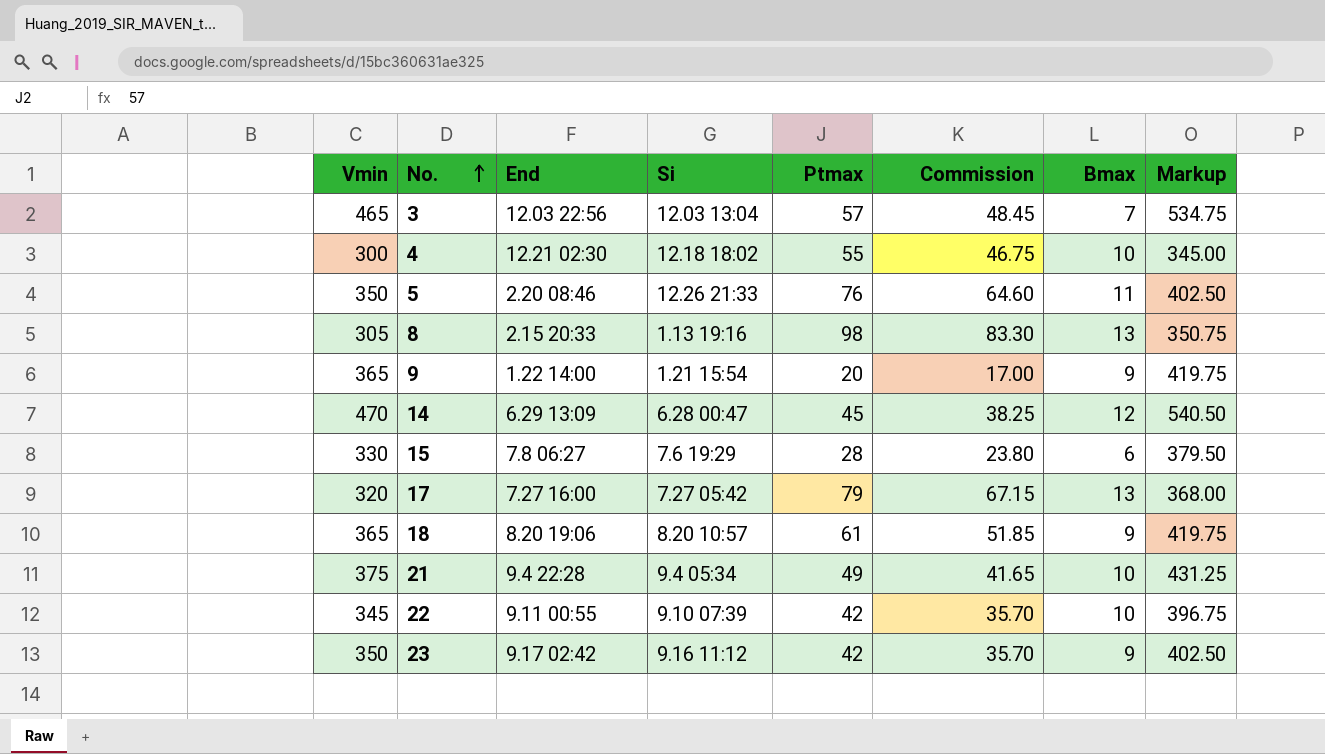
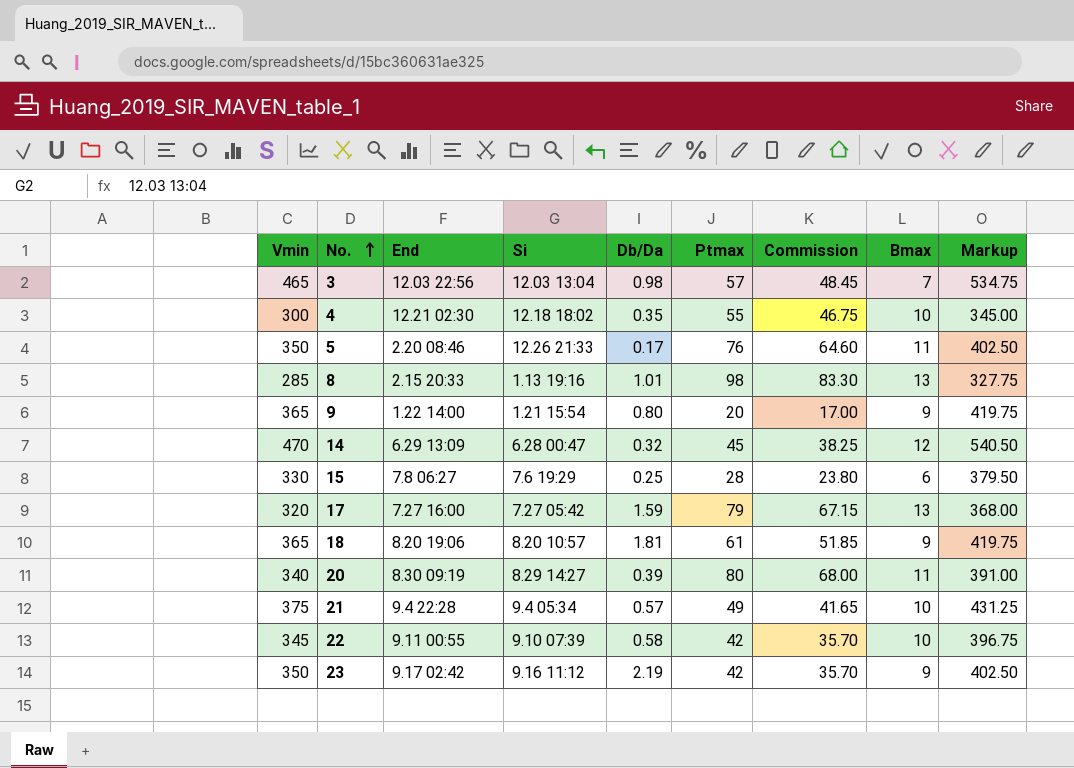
column Db/Da | position: none -> 5
8 | Vmin: 305 -> 285
8 | Markup: 350.75 -> 327.75
row 20: none -> 340 | 8.30 09:19 | 8.29 14:27 | 0.39 | 80 | 68.00 | 11 | 391.00

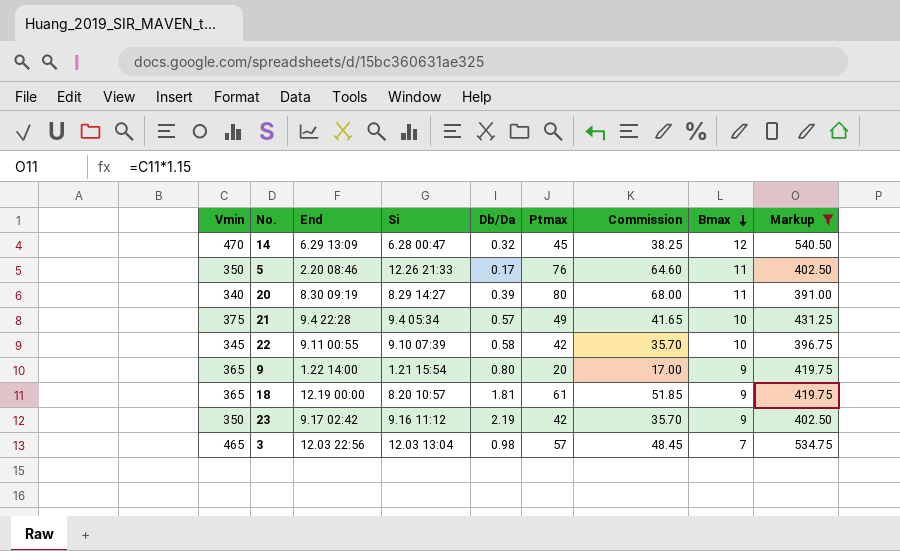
filter: none -> Markup >= 391.00
row order: No. ascending -> Bmax descending
18 | End: 8.20 19:06 -> 12.19 00:00

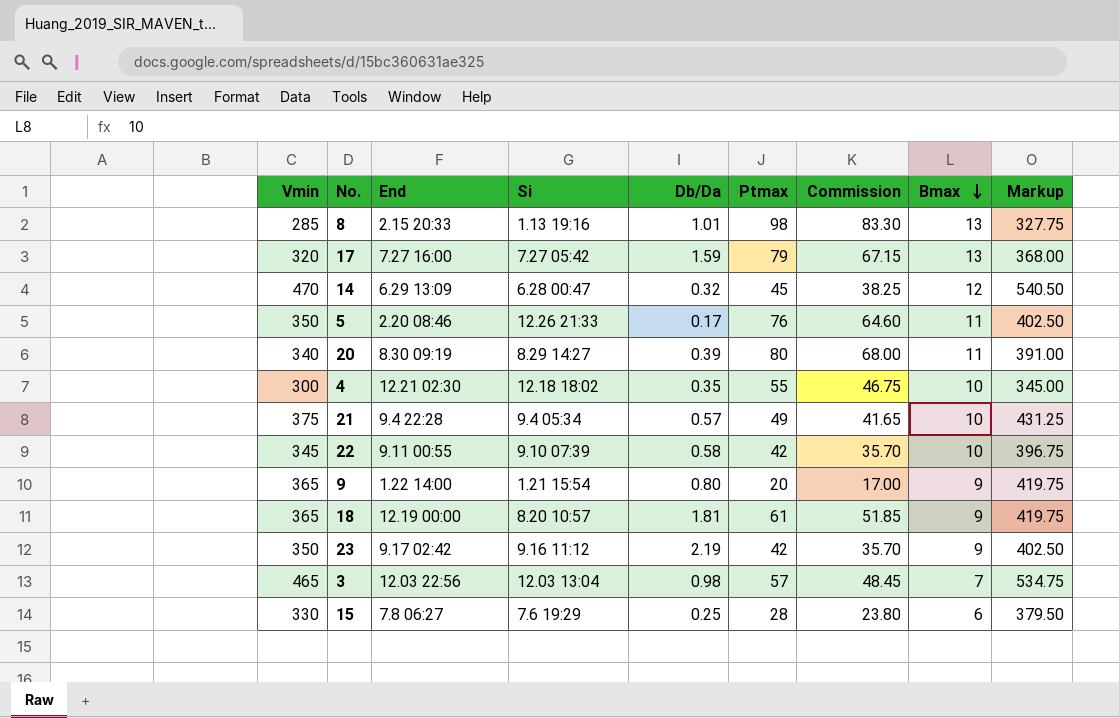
filter: Markup >= 391.00 -> none

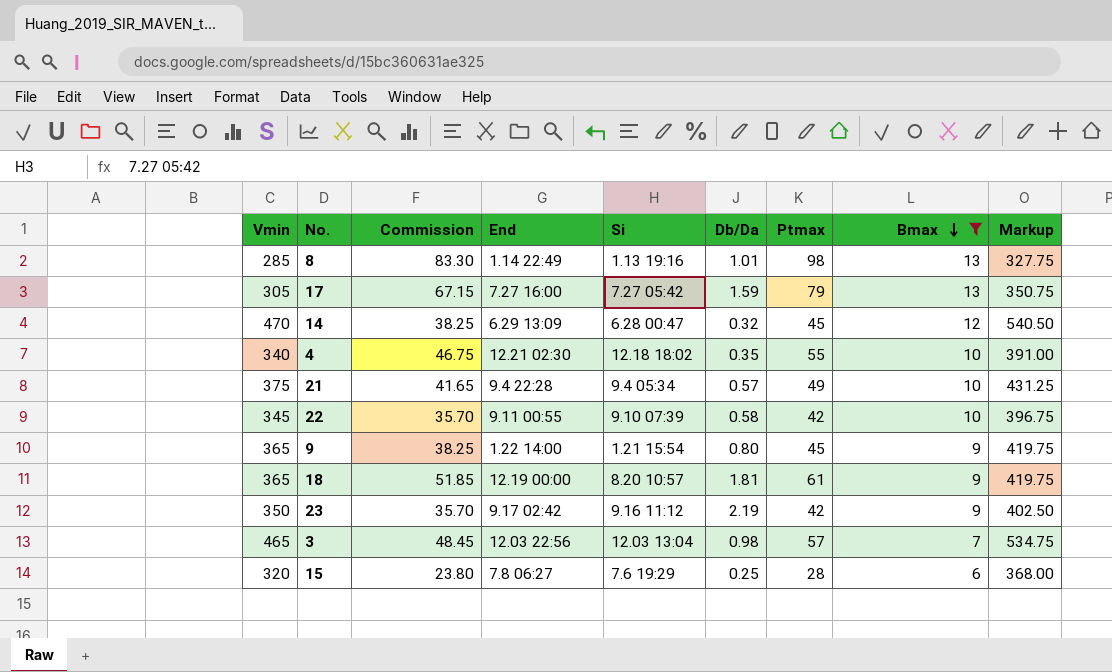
filter: none -> Bmax != 11
column Commission | position: 7 -> 3
8 | End: 2.15 20:33 -> 1.14 22:49
17 | Vmin: 320 -> 305
17 | Markup: 368.00 -> 350.75
4 | Vmin: 300 -> 340
4 | Markup: 345.00 -> 391.00
9 | Commission: 17.00 -> 38.25
9 | Ptmax: 20 -> 45
15 | Vmin: 330 -> 320
15 | Markup: 379.50 -> 368.00

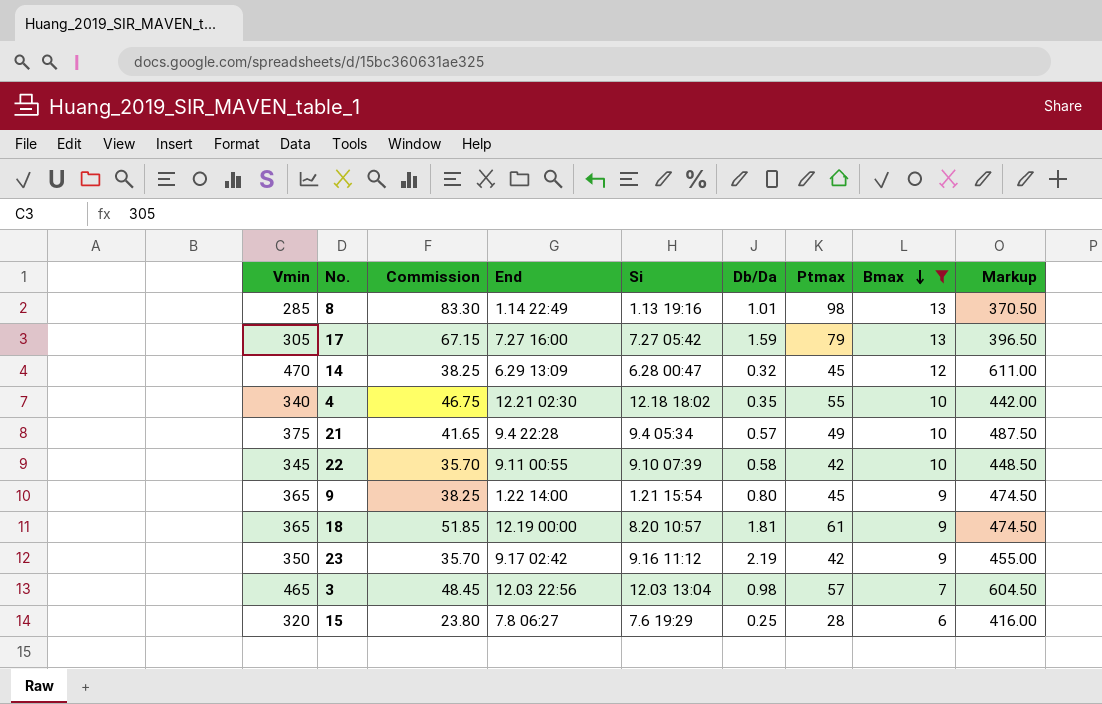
column Markup | formula: [Vmin] * 1.15 -> [Vmin] * 1.3

